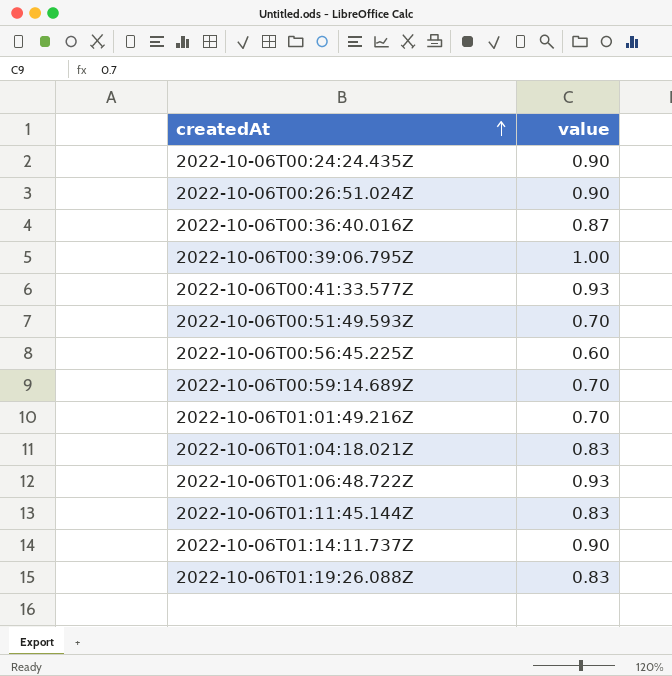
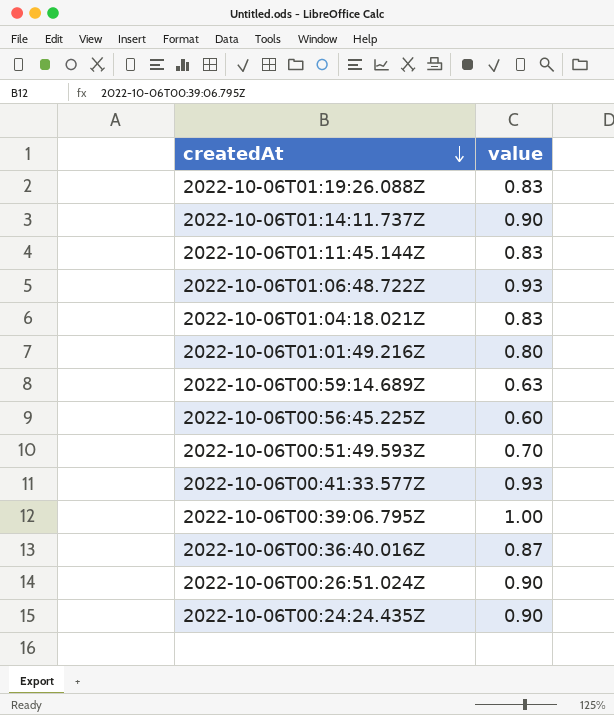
row order: createdAt ascending -> createdAt descending
2022-10-06T01:01:49.216Z | value: 0.70 -> 0.80
2022-10-06T00:59:14.689Z | value: 0.70 -> 0.63

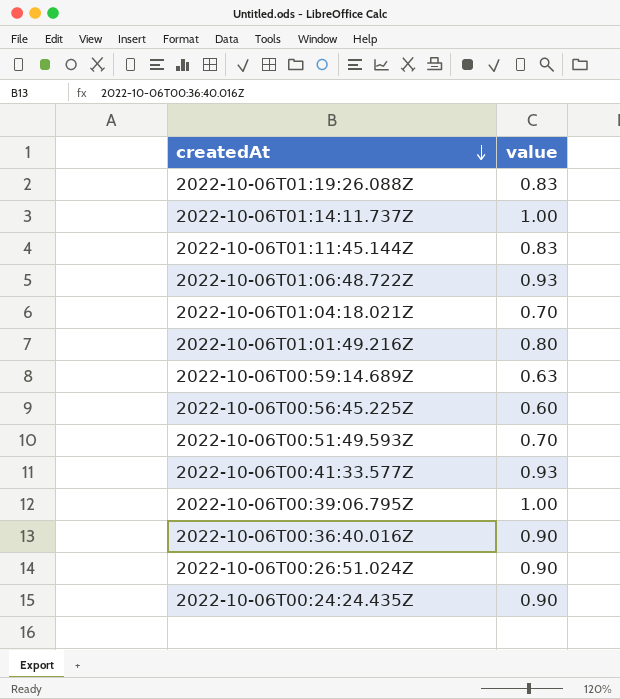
2022-10-06T01:14:11.737Z | value: 0.90 -> 1.00
2022-10-06T01:04:18.021Z | value: 0.83 -> 0.70
2022-10-06T00:36:40.016Z | value: 0.87 -> 0.90

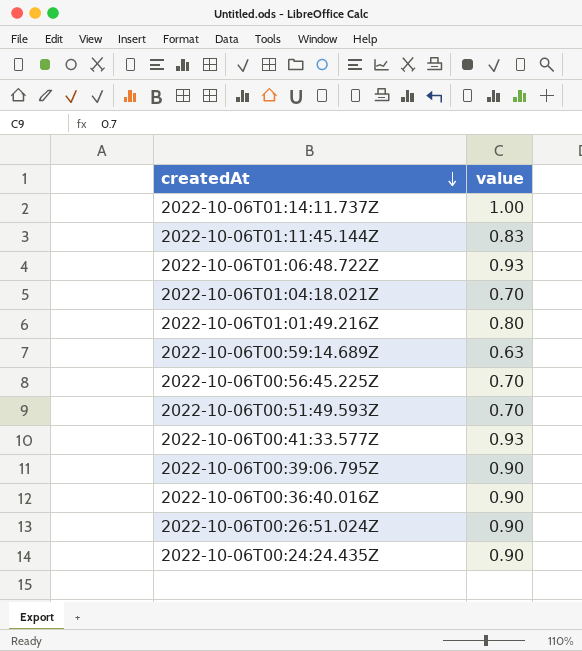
row 2022-10-06T01:19:26.088Z: 0.83 -> none
2022-10-06T00:56:45.225Z | value: 0.60 -> 0.70
2022-10-06T00:39:06.795Z | value: 1.00 -> 0.90

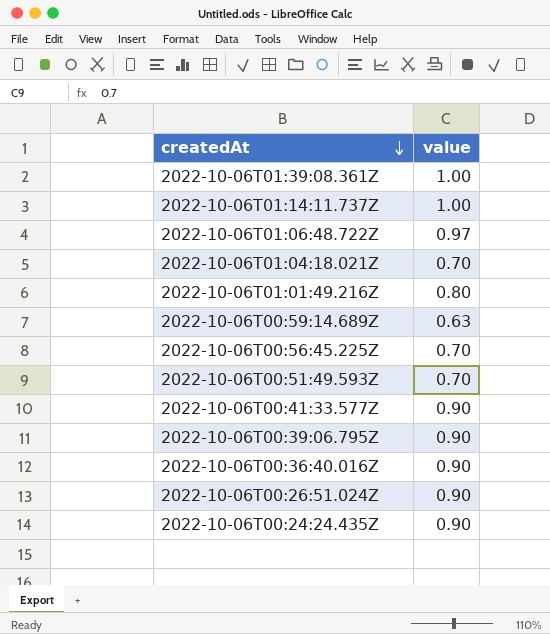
row 2022-10-06T01:11:45.144Z: 0.83 -> none
row 2022-10-06T01:39:08.361Z: none -> 1.00
2022-10-06T01:06:48.722Z | value: 0.93 -> 0.97
2022-10-06T00:41:33.577Z | value: 0.93 -> 0.90

